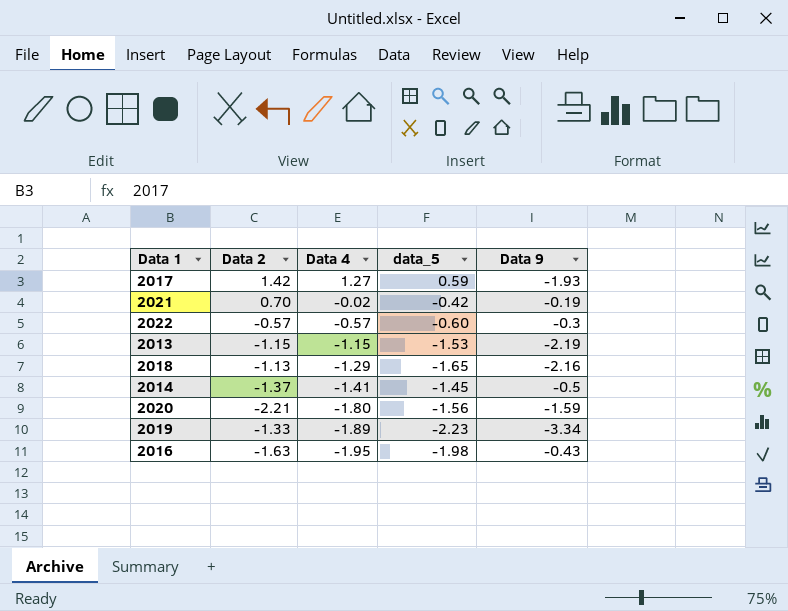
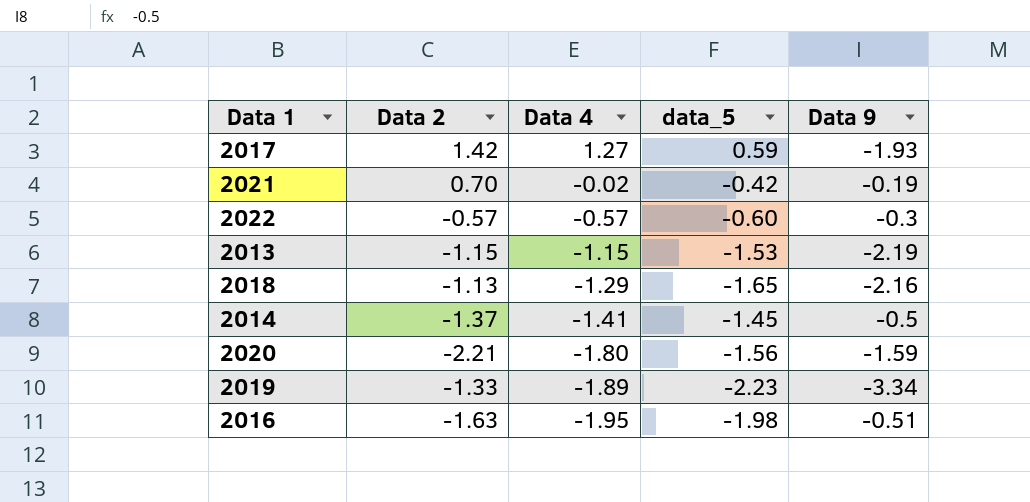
2016 | Data 9: -0.43 -> -0.51

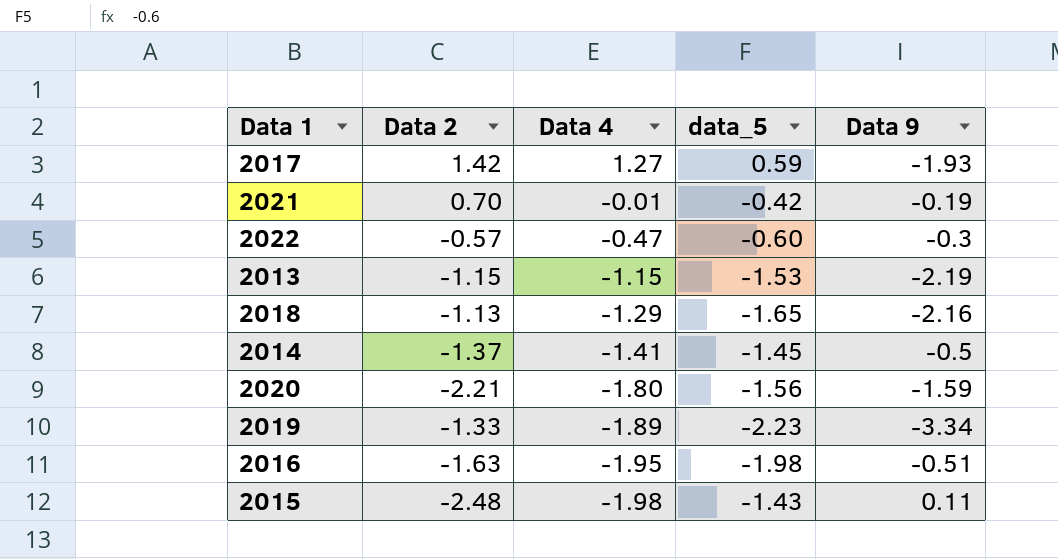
2021 | Data 4: -0.02 -> -0.01
2022 | Data 4: -0.57 -> -0.47
row 2015: none -> -2.48 | -1.98 | -1.43 | 0.11

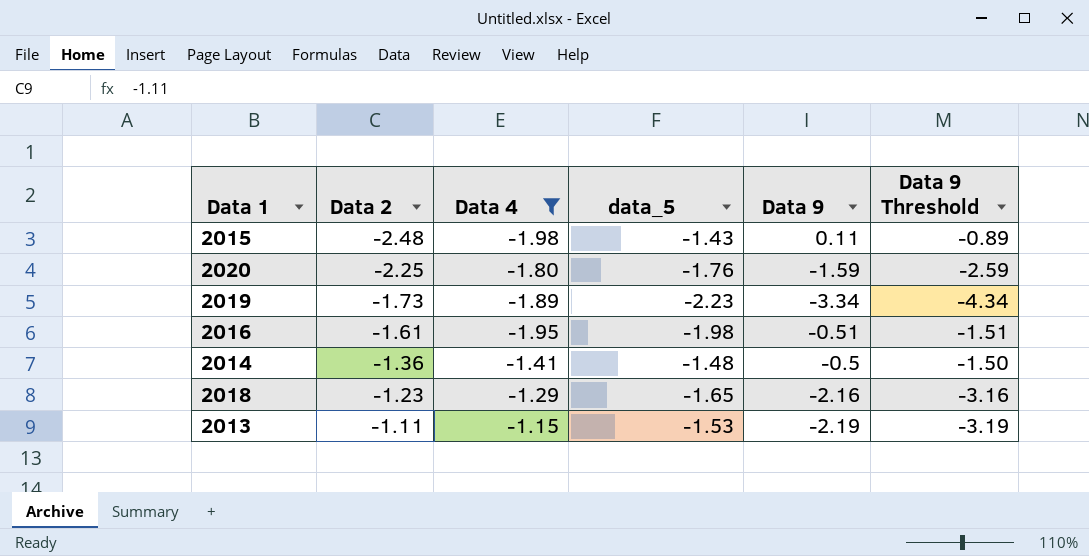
filter: none -> Data 4 <= -1.15
row order: Data 4 descending -> Data 2 ascending
column Data 9 Threshold | formula: none -> [Data 9] - 1
2020 | Data 2: -2.21 -> -2.25
2020 | data_5: -1.56 -> -1.76
2019 | Data 2: -1.33 -> -1.73
2016 | Data 2: -1.63 -> -1.61
2014 | Data 2: -1.37 -> -1.36
2014 | data_5: -1.45 -> -1.48
2018 | Data 2: -1.13 -> -1.23
2013 | Data 2: -1.15 -> -1.11

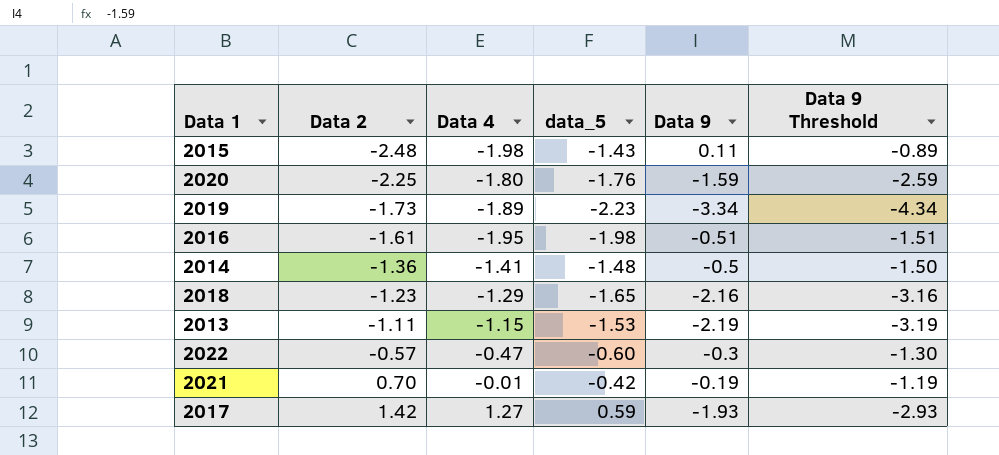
filter: Data 4 <= -1.15 -> none

